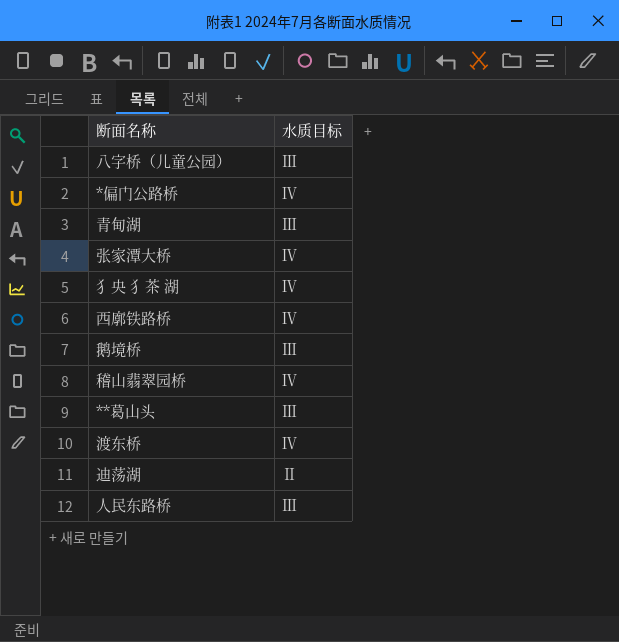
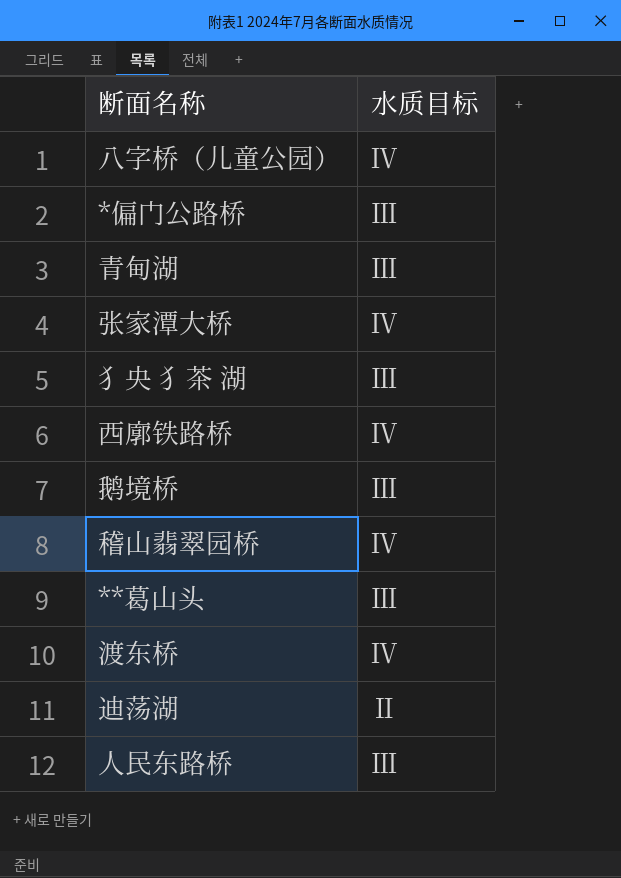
八字桥（儿童公园） | 水质目标: Ⅲ -> Ⅳ
*偏门公路桥 | 水质目标: Ⅳ -> Ⅲ
犭央 犭茶 湖 | 水质目标: Ⅳ -> Ⅲ

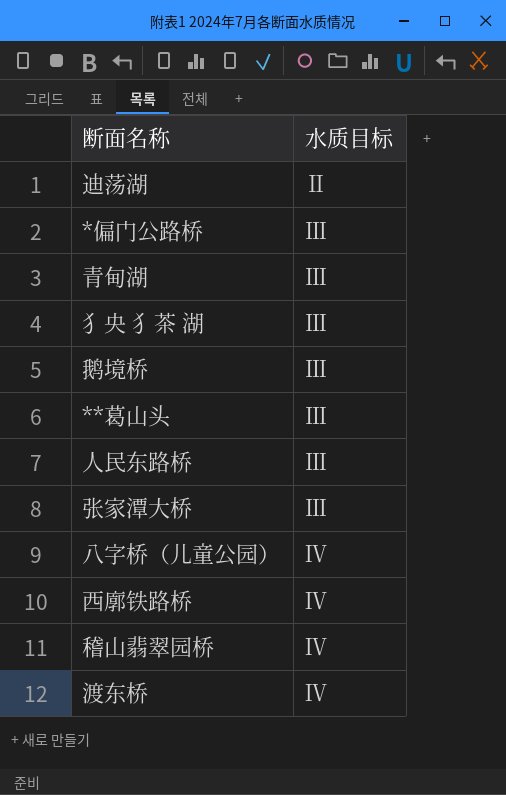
row order: none -> 水质目标 ascending
张家潭大桥 | 水质目标: Ⅳ -> Ⅲ

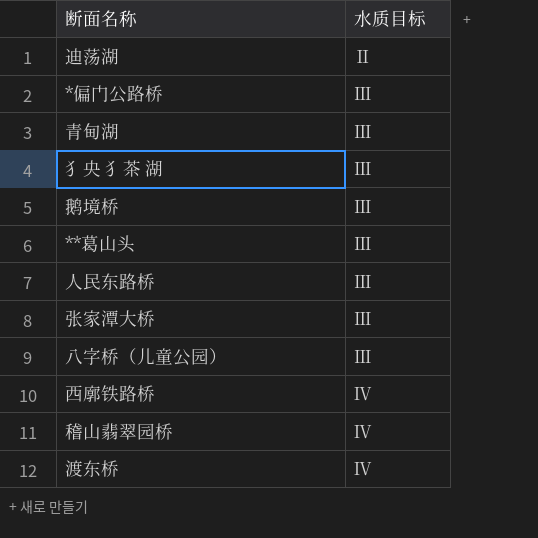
八字桥（儿童公园） | 水质目标: Ⅳ -> Ⅲ

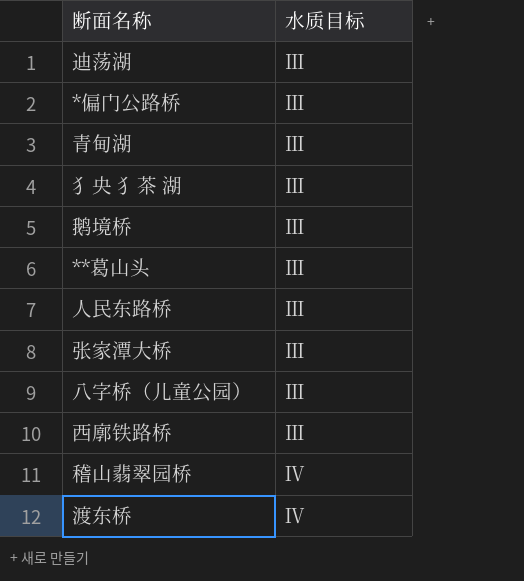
迪荡湖 | 水质目标: Ⅱ -> Ⅲ
西廓铁路桥 | 水质目标: Ⅳ -> Ⅲ

